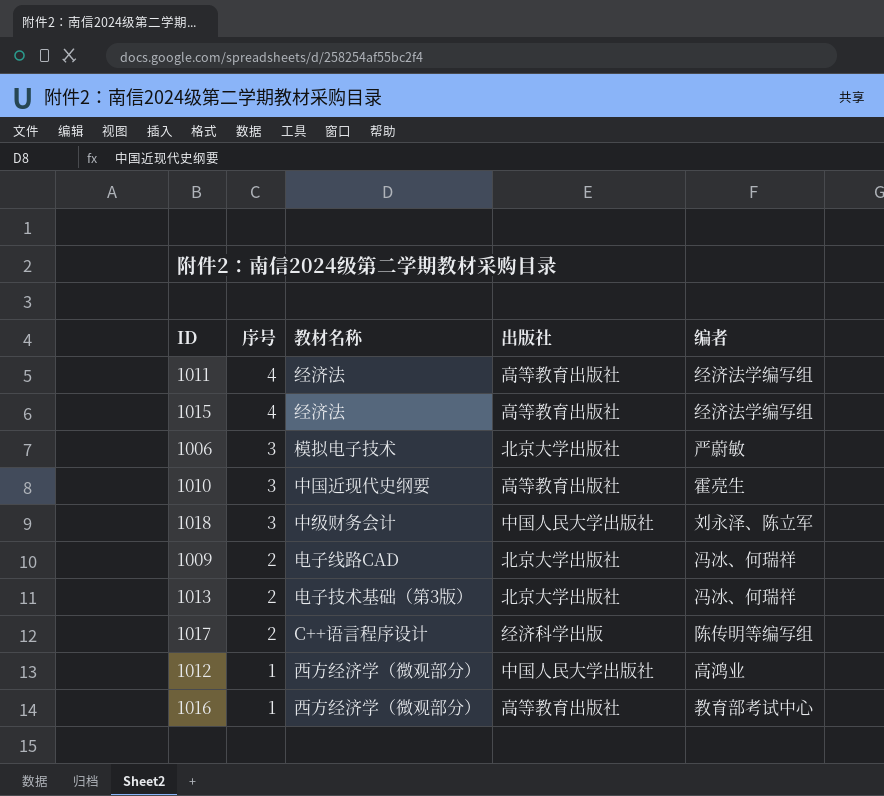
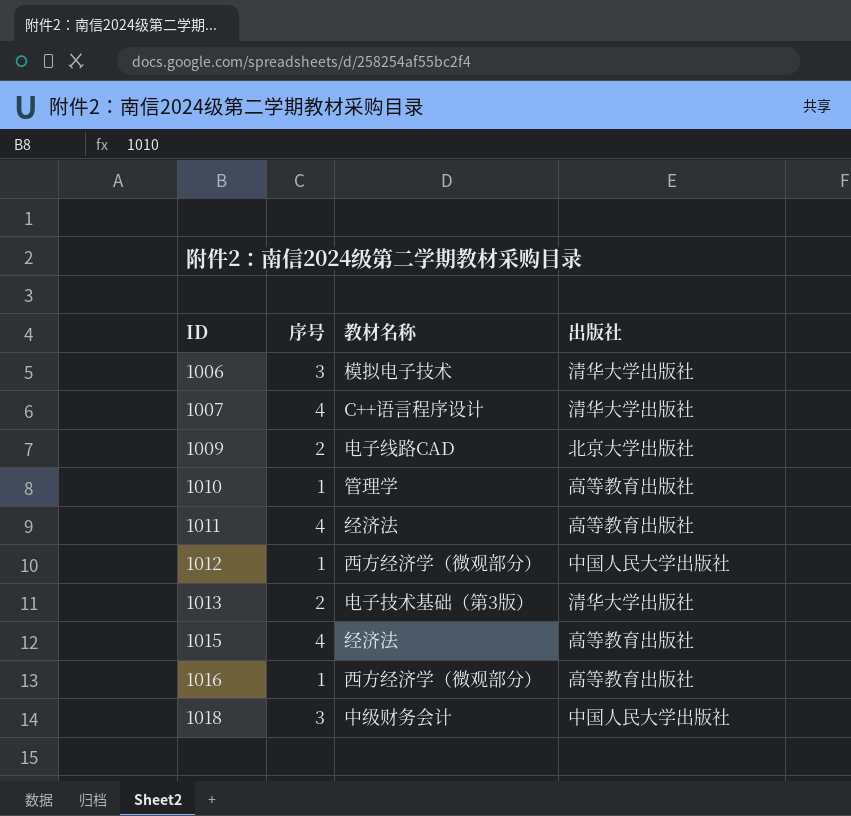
row order: 序号 descending -> ID ascending
column 编者 | position: 5 -> none
row 1017: 2 | C++语言程序设计 | 经济科学出版 | 陈传明等编写组 -> none
1006 | 出版社: 北京大学出版社 -> 清华大学出版社
row 1007: none -> 4 | C++语言程序设计 | 清华大学出版社
1010 | 序号: 3 -> 1
1010 | 教材名称: 中国近现代史纲要 -> 管理学
1013 | 出版社: 北京大学出版社 -> 清华大学出版社

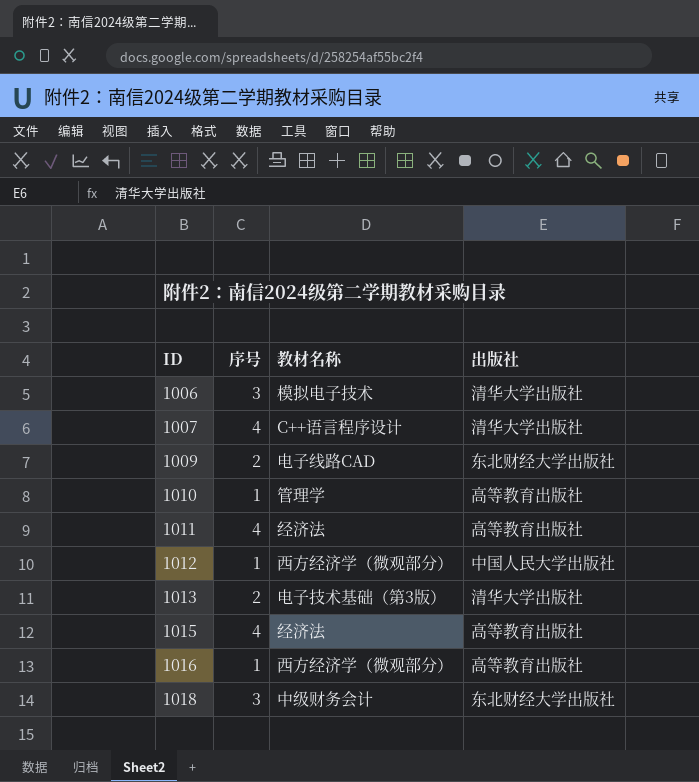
1009 | 出版社: 北京大学出版社 -> 东北财经大学出版社
1018 | 出版社: 中国人民大学出版社 -> 东北财经大学出版社

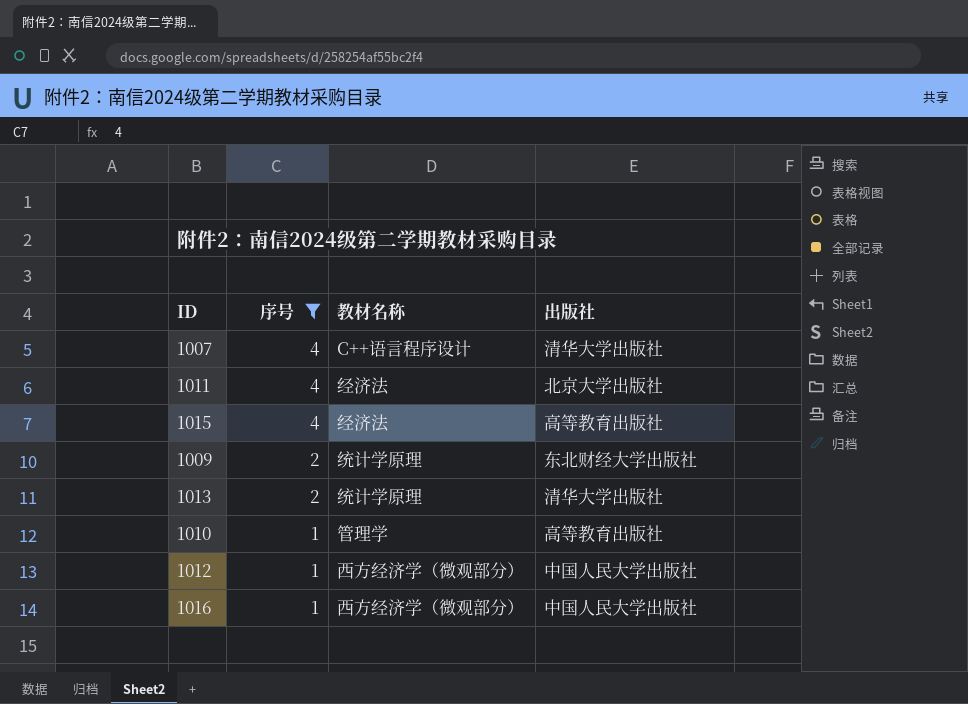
filter: none -> 序号 != 3
row order: ID ascending -> 序号 descending
1011 | 出版社: 高等教育出版社 -> 北京大学出版社
1009 | 教材名称: 电子线路CAD -> 统计学原理
1013 | 教材名称: 电子技术基础（第3版） -> 统计学原理
1016 | 出版社: 高等教育出版社 -> 中国人民大学出版社

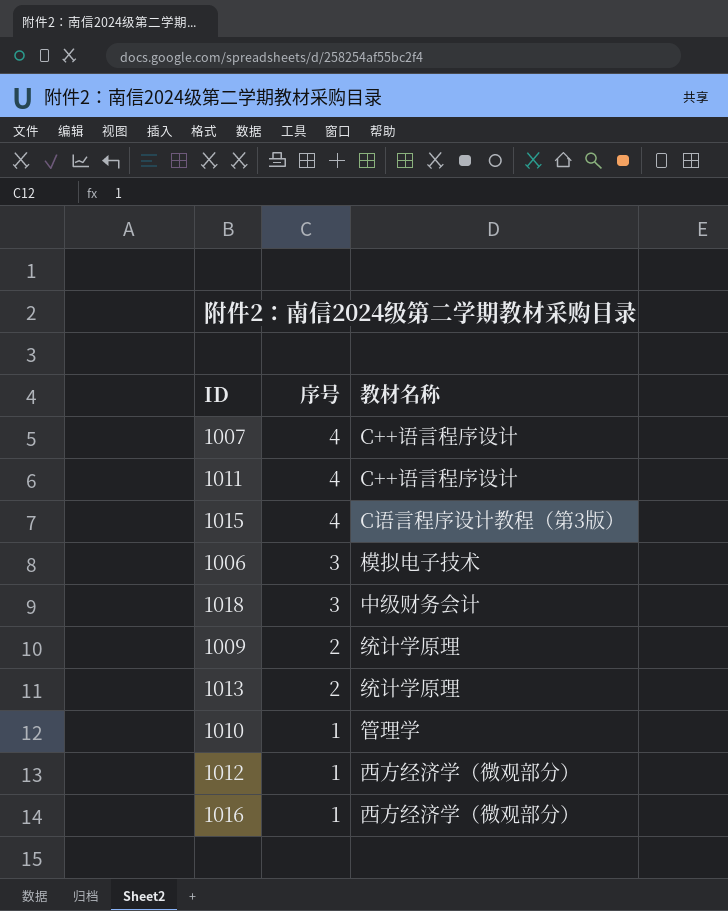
filter: 序号 != 3 -> none
column 出版社 | position: 4 -> none
1011 | 教材名称: 经济法 -> C++语言程序设计
1015 | 教材名称: 经济法 -> C语言程序设计教程（第3版）

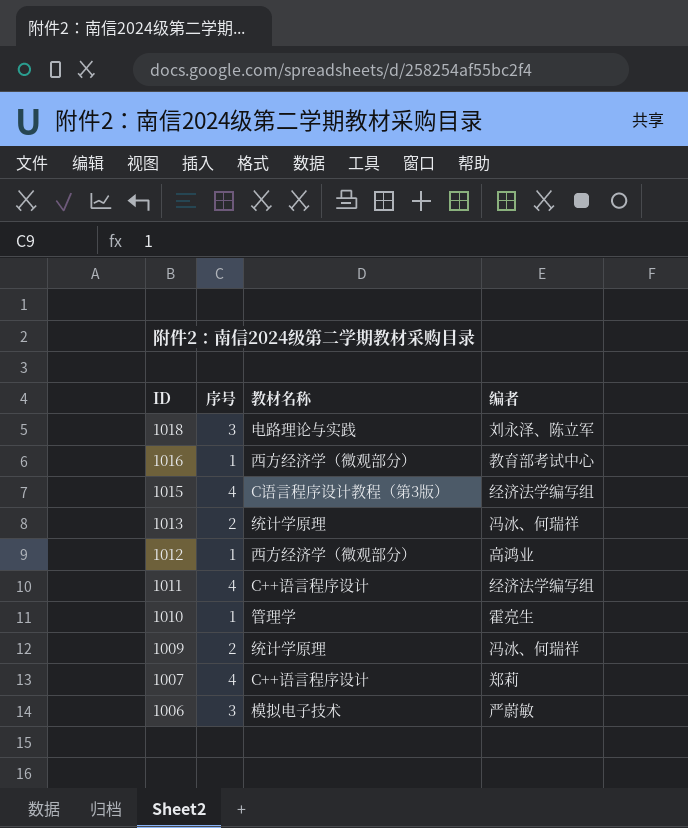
row order: 序号 descending -> ID descending
column 编者 | position: none -> 4
1018 | 教材名称: 中级财务会计 -> 电路理论与实践

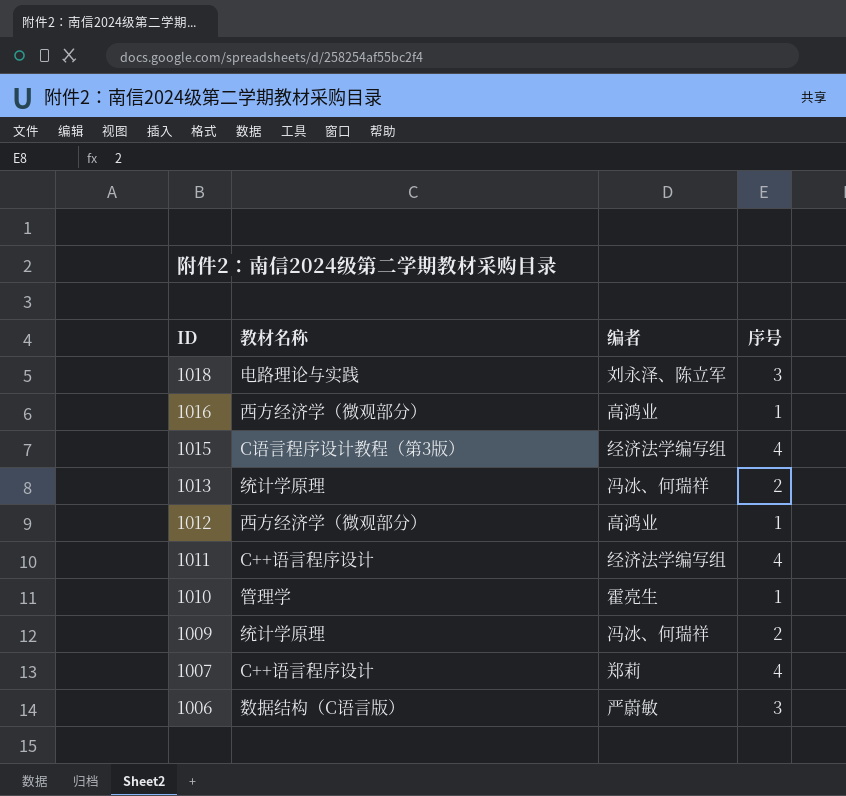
column 序号 | position: 2 -> 4
1016 | 编者: 教育部考试中心 -> 高鸿业
1006 | 教材名称: 模拟电子技术 -> 数据结构（C语言版）

